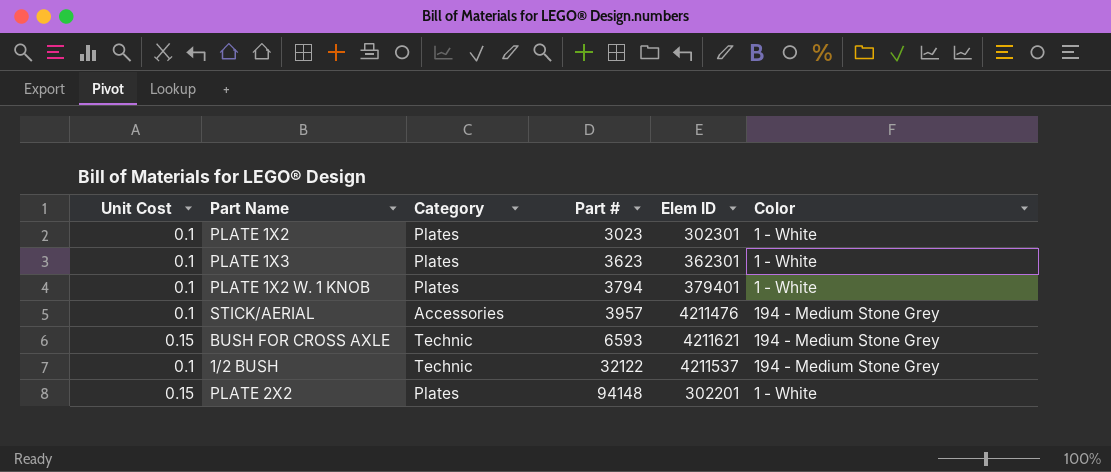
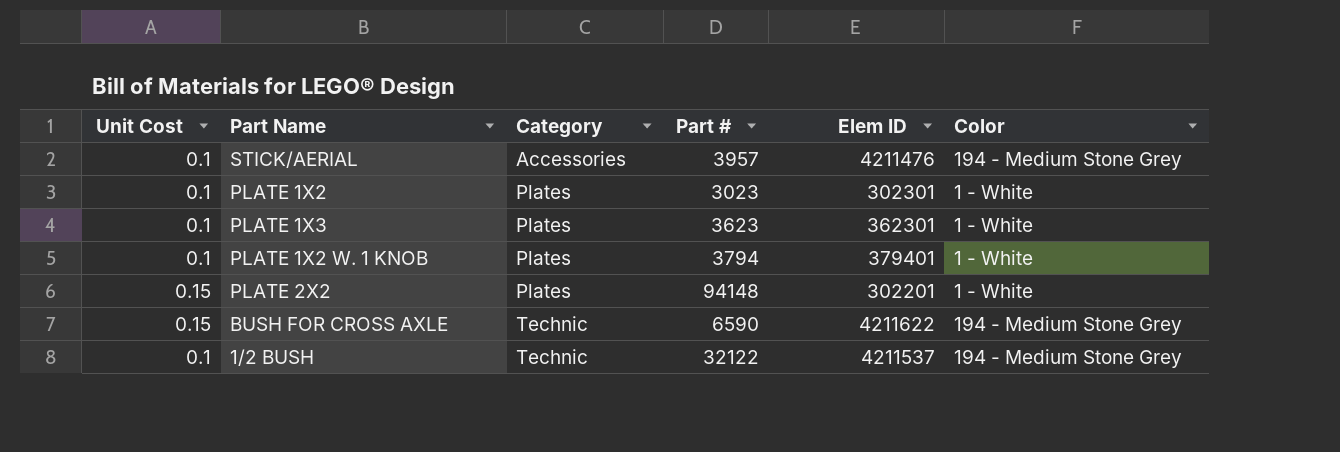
row order: Part # ascending -> Category ascending
BUSH FOR CROSS AXLE | Part #: 6593 -> 6590
BUSH FOR CROSS AXLE | Elem ID: 4211621 -> 4211622

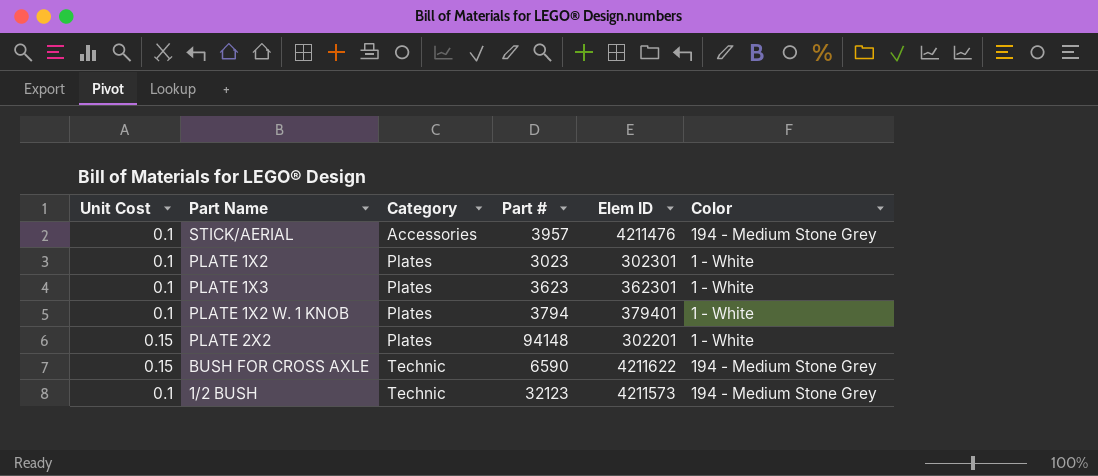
1/2 BUSH | Part #: 32122 -> 32123
1/2 BUSH | Elem ID: 4211537 -> 4211573

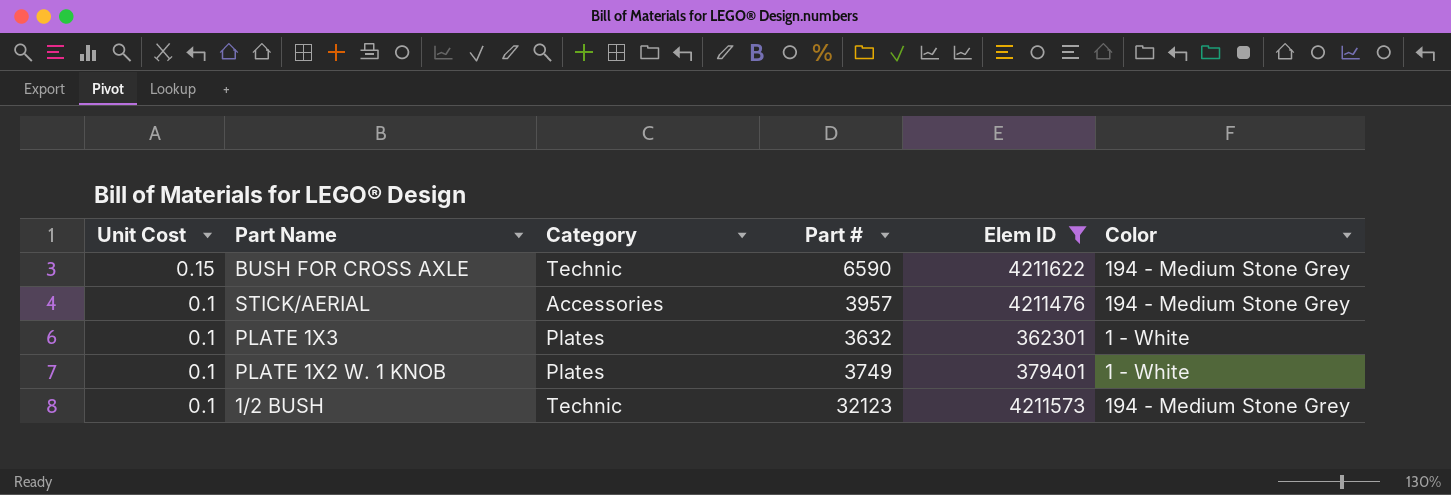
filter: none -> Elem ID >= 362301
row order: Category ascending -> Unit Cost descending
PLATE 1X3 | Part #: 3623 -> 3632
PLATE 1X2 W. 1 KNOB | Part #: 3794 -> 3749

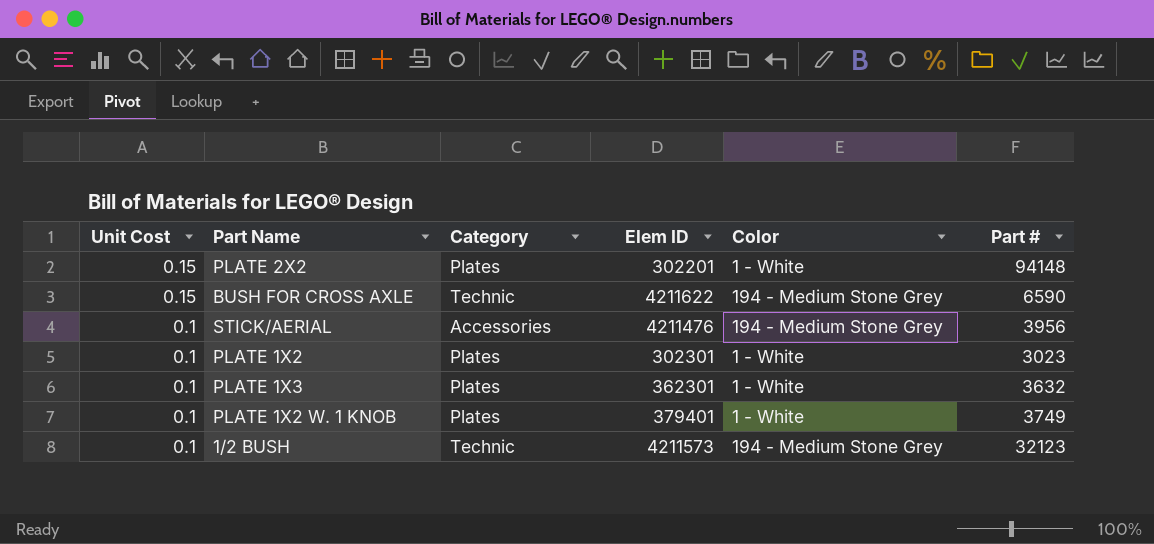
filter: Elem ID >= 362301 -> none
column Part # | position: 4 -> 6
STICK/AERIAL | Part #: 3957 -> 3956

